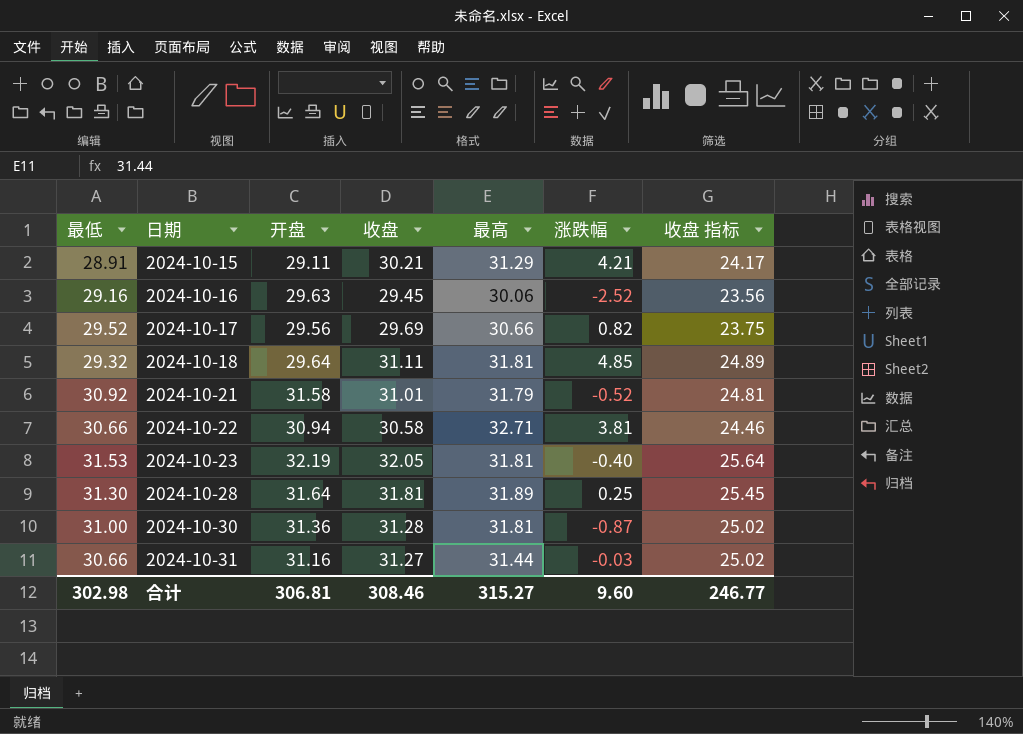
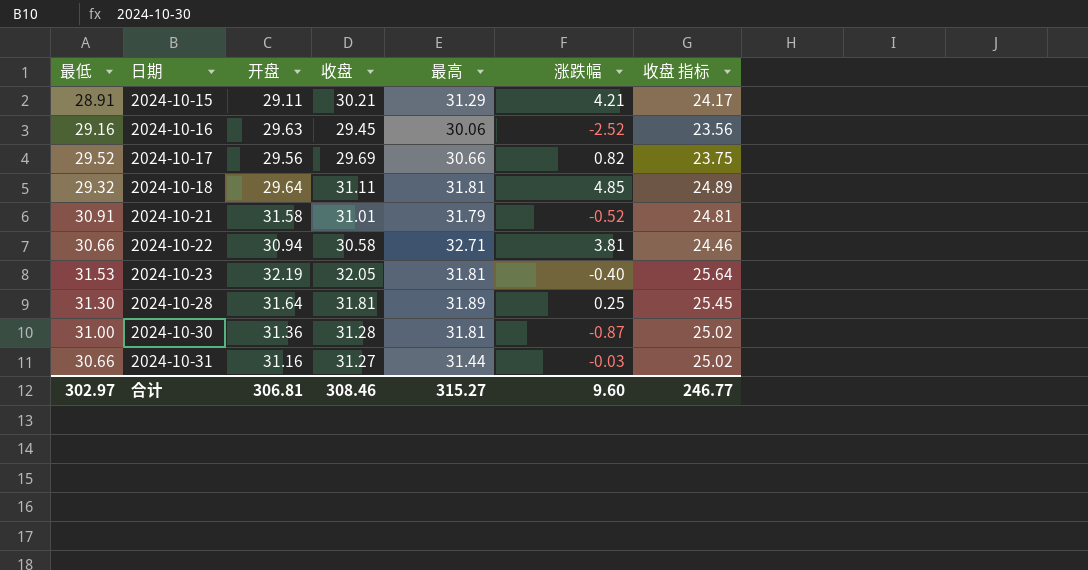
2024-10-21 | 最低: 30.92 -> 30.91
合计 | 最低: 302.98 -> 302.97

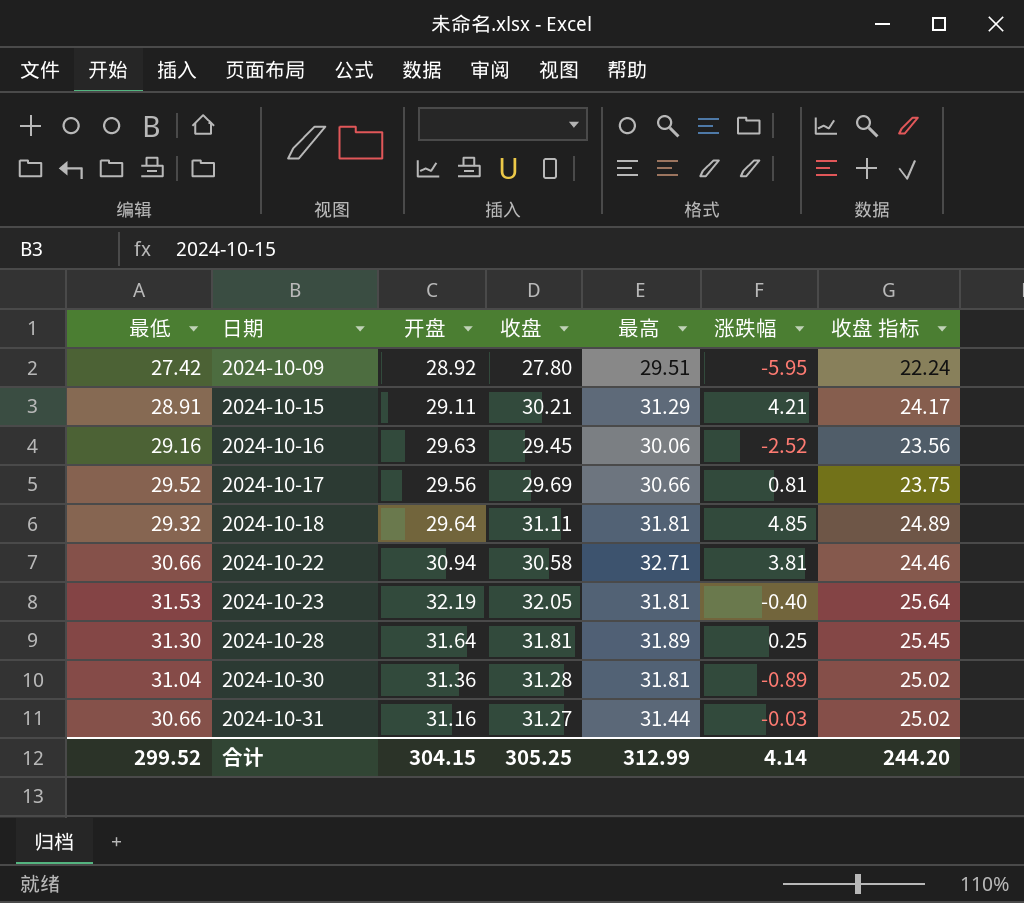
row 2024-10-21: 30.91 | 31.58 | 31.01 | 31.79 | -0.52 | 24.81 -> none
row 2024-10-09: none -> 27.42 | 28.92 | 27.80 | 29.51 | -5.95 | 22.24
2024-10-17 | 涨跌幅: 0.82 -> 0.81
2024-10-30 | 最低: 31.00 -> 31.04
2024-10-30 | 涨跌幅: -0.87 -> -0.89
合计 | 最低: 302.97 -> 299.52
合计 | 开盘: 306.81 -> 304.15
合计 | 收盘: 308.46 -> 305.25
合计 | 最高: 315.27 -> 312.99
合计 | 涨跌幅: 9.60 -> 4.14
合计 | 收盘 指标: 246.77 -> 244.20

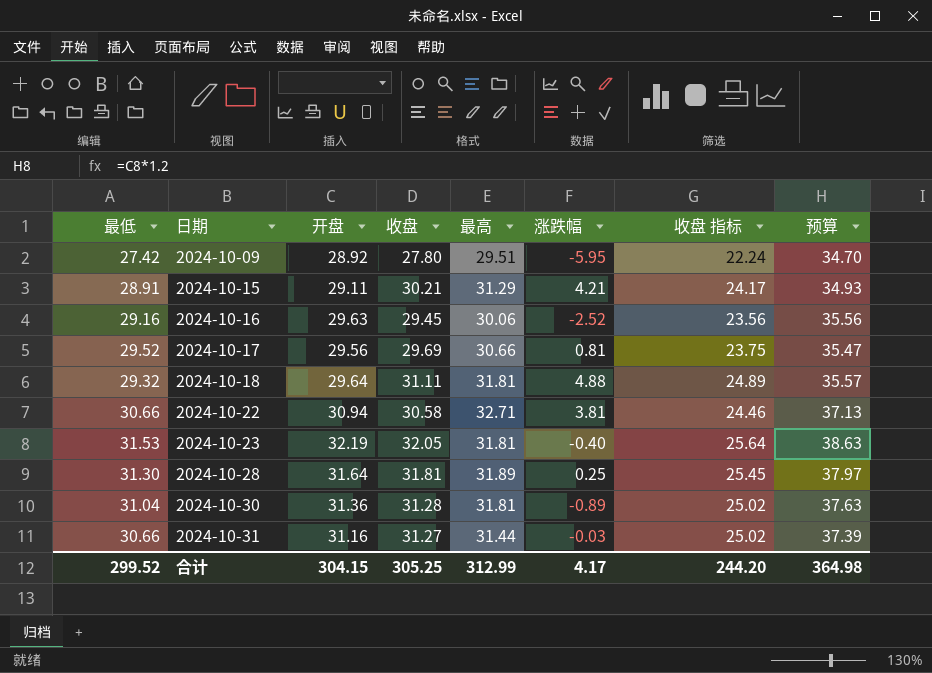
column 预算 | formula: none -> [开盘] * 1.2
2024-10-18 | 涨跌幅: 4.85 -> 4.88
合计 | 涨跌幅: 4.14 -> 4.17

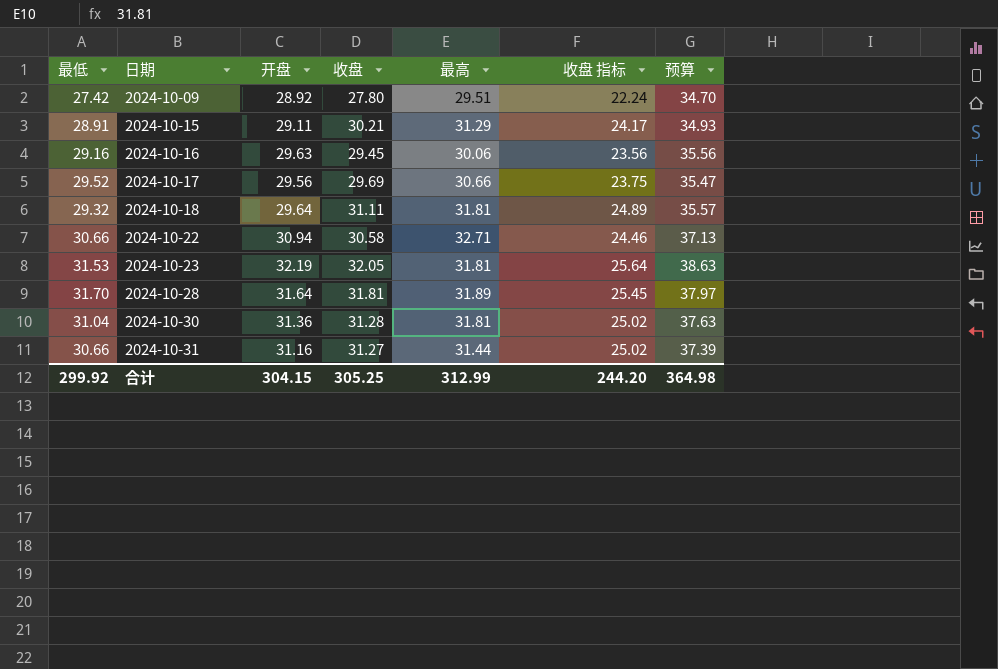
column 涨跌幅 | position: 6 -> none
2024-10-28 | 最低: 31.30 -> 31.70
合计 | 最低: 299.52 -> 299.92

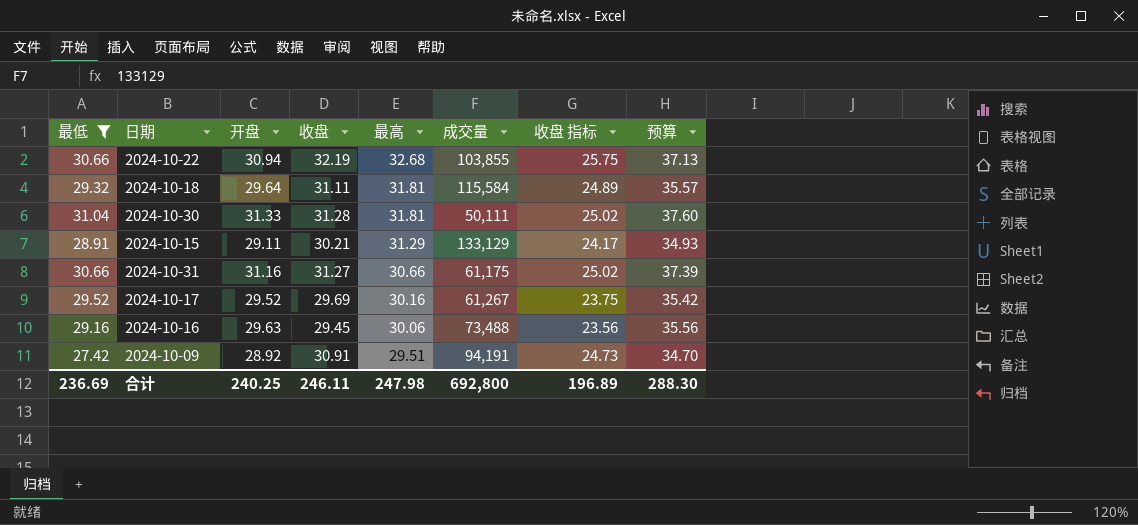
filter: none -> 最低 <= 31.04
row order: 日期 ascending -> 最高 descending
column 成交量 | position: none -> 6
2024-10-22 | 收盘: 30.58 -> 32.19
2024-10-22 | 最高: 32.71 -> 32.68
2024-10-22 | 收盘 指标: 24.46 -> 25.75
2024-10-30 | 开盘: 31.36 -> 31.33
2024-10-30 | 预算: 37.63 -> 37.60
2024-10-31 | 最高: 31.44 -> 30.66
2024-10-17 | 开盘: 29.56 -> 29.52
2024-10-17 | 最高: 30.66 -> 30.16
2024-10-17 | 预算: 35.47 -> 35.42
2024-10-09 | 收盘: 27.80 -> 30.91
2024-10-09 | 收盘 指标: 22.24 -> 24.73
合计 | 最低: 299.92 -> 236.69
合计 | 开盘: 304.15 -> 240.25
合计 | 收盘: 305.25 -> 246.11
合计 | 最高: 312.99 -> 247.98
合计 | 收盘 指标: 244.20 -> 196.89
合计 | 预算: 364.98 -> 288.30

